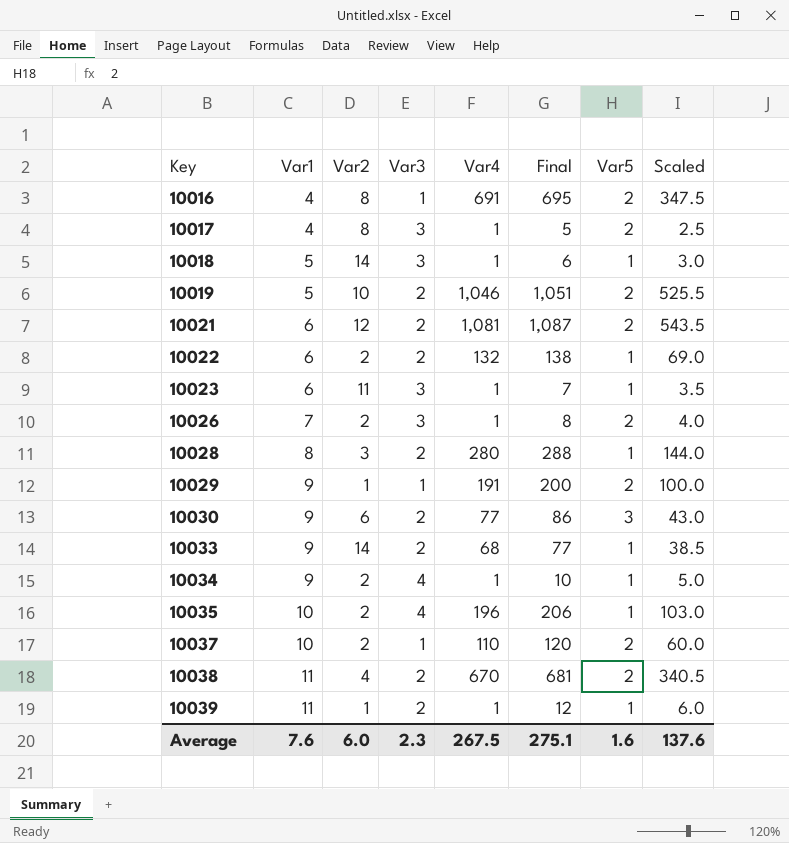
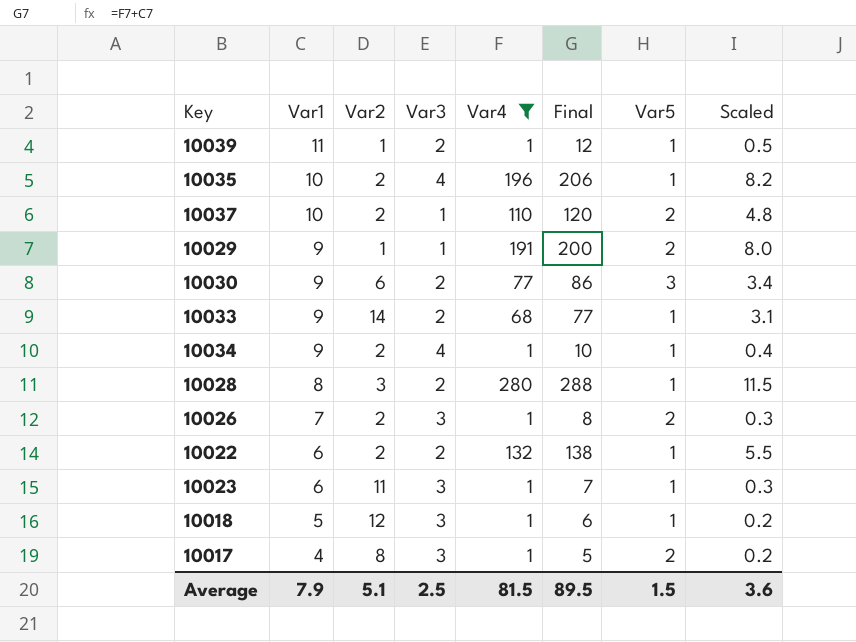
filter: none -> Var4 <= 280
row order: Key ascending -> Var1 descending
column Scaled | formula: [Final] * 0.5 -> [Final] * 0.04
10018 | Var2: 14 -> 12
Average | Var1: 7.6 -> 7.9
Average | Var2: 6.0 -> 5.1
Average | Var3: 2.3 -> 2.5
Average | Var4: 267.5 -> 81.5
Average | Final: 275.1 -> 89.5
Average | Var5: 1.6 -> 1.5
Average | Scaled: 137.6 -> 3.6

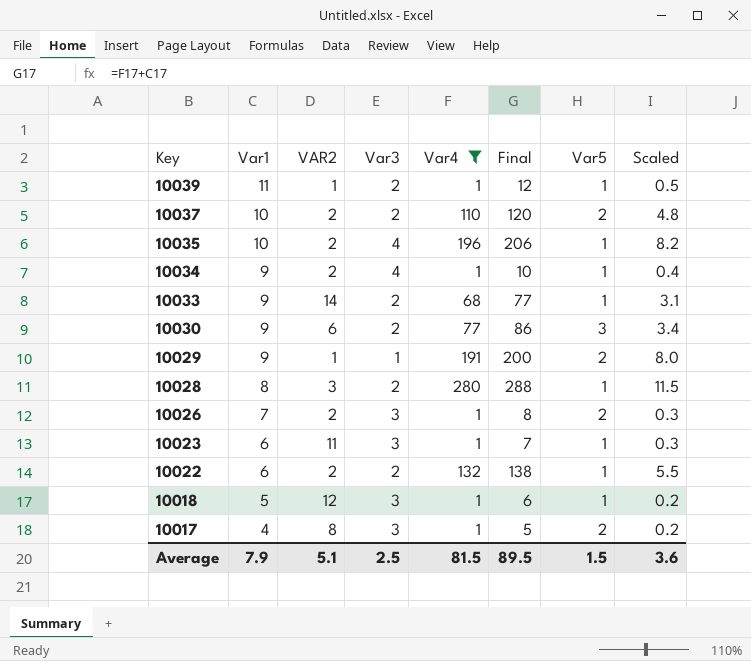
row order: Var1 descending -> Key descending
column name: Var2 -> VAR2
10037 | Var3: 1 -> 2

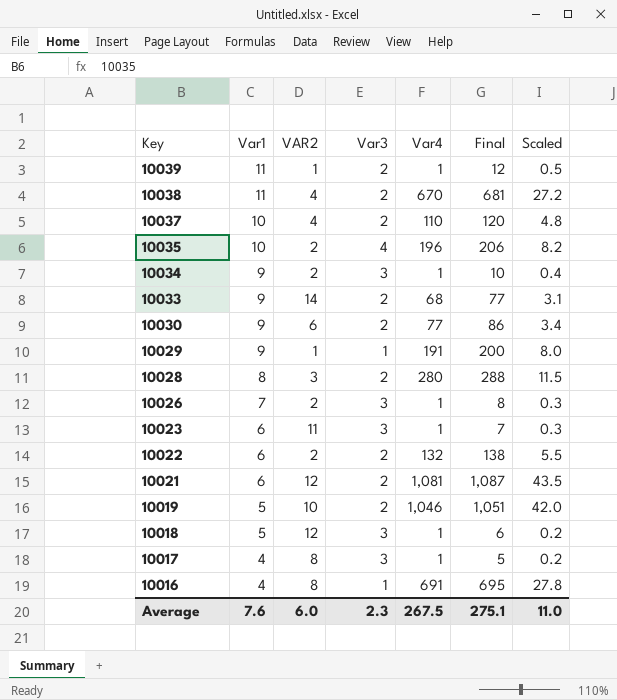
filter: Var4 <= 280 -> none
column Var5 | position: 7 -> none
10037 | VAR2: 2 -> 4
10034 | Var3: 4 -> 3
Average | Var1: 7.9 -> 7.6
Average | VAR2: 5.1 -> 6.0
Average | Var3: 2.5 -> 2.3
Average | Var4: 81.5 -> 267.5
Average | Final: 89.5 -> 275.1
Average | Scaled: 3.6 -> 11.0

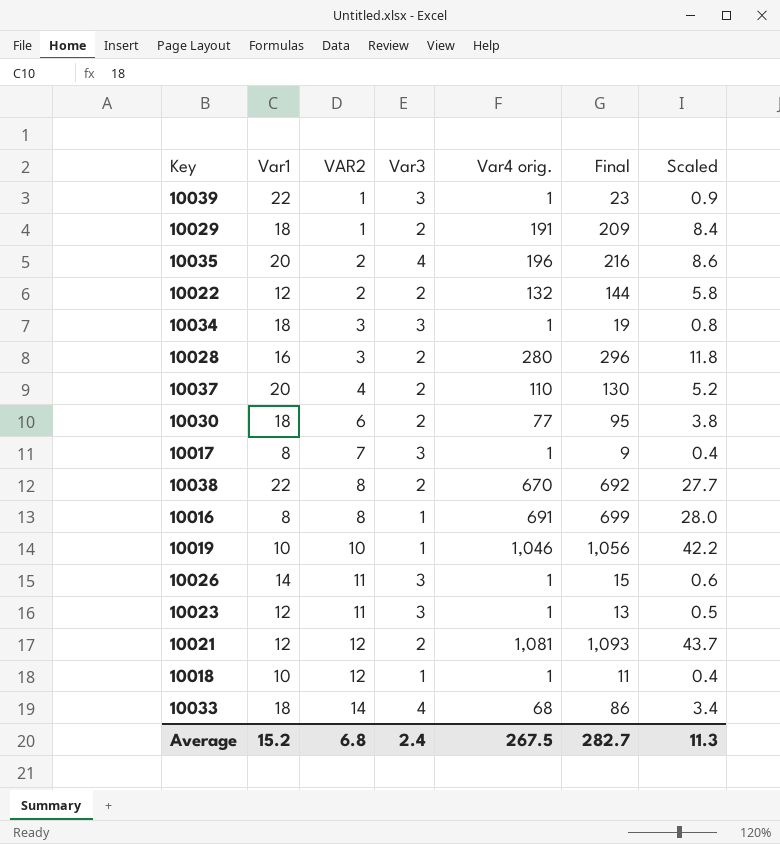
row order: Key descending -> VAR2 ascending
column name: Var4 -> Var4 orig.
10039 | Var1: 11 -> 22
10039 | Var3: 2 -> 3
10039 | Final: 12 -> 23
10039 | Scaled: 0.5 -> 0.9
10029 | Var1: 9 -> 18
10029 | Var3: 1 -> 2
10029 | Final: 200 -> 209
10029 | Scaled: 8.0 -> 8.4
10035 | Var1: 10 -> 20
10035 | Final: 206 -> 216
10035 | Scaled: 8.2 -> 8.6
10022 | Var1: 6 -> 12
10022 | Final: 138 -> 144
10022 | Scaled: 5.5 -> 5.8
10034 | Var1: 9 -> 18
10034 | VAR2: 2 -> 3
10034 | Final: 10 -> 19
10034 | Scaled: 0.4 -> 0.8
10028 | Var1: 8 -> 16
10028 | Final: 288 -> 296
10028 | Scaled: 11.5 -> 11.8
10037 | Var1: 10 -> 20
10037 | Final: 120 -> 130
10037 | Scaled: 4.8 -> 5.2
10030 | Var1: 9 -> 18
10030 | Final: 86 -> 95
10030 | Scaled: 3.4 -> 3.8
10017 | Var1: 4 -> 8
10017 | VAR2: 8 -> 7
10017 | Final: 5 -> 9
10017 | Scaled: 0.2 -> 0.4
10038 | Var1: 11 -> 22
10038 | VAR2: 4 -> 8
10038 | Final: 681 -> 692
10038 | Scaled: 27.2 -> 27.7
10016 | Var1: 4 -> 8
10016 | Final: 695 -> 699
10016 | Scaled: 27.8 -> 28.0
10019 | Var1: 5 -> 10
10019 | Var3: 2 -> 1
10019 | Final: 1,051 -> 1,056
10019 | Scaled: 42.0 -> 42.2
10026 | Var1: 7 -> 14
10026 | VAR2: 2 -> 11
10026 | Final: 8 -> 15
10026 | Scaled: 0.3 -> 0.6
10023 | Var1: 6 -> 12
10023 | Final: 7 -> 13
10023 | Scaled: 0.3 -> 0.5
10021 | Var1: 6 -> 12
10021 | Final: 1,087 -> 1,093
10021 | Scaled: 43.5 -> 43.7
10018 | Var1: 5 -> 10
10018 | Var3: 3 -> 1
10018 | Final: 6 -> 11
10018 | Scaled: 0.2 -> 0.4
10033 | Var1: 9 -> 18
10033 | Var3: 2 -> 4
10033 | Final: 77 -> 86
10033 | Scaled: 3.1 -> 3.4
Average | Var1: 7.6 -> 15.2
Average | VAR2: 6.0 -> 6.8
Average | Var3: 2.3 -> 2.4
Average | Final: 275.1 -> 282.7
Average | Scaled: 11.0 -> 11.3

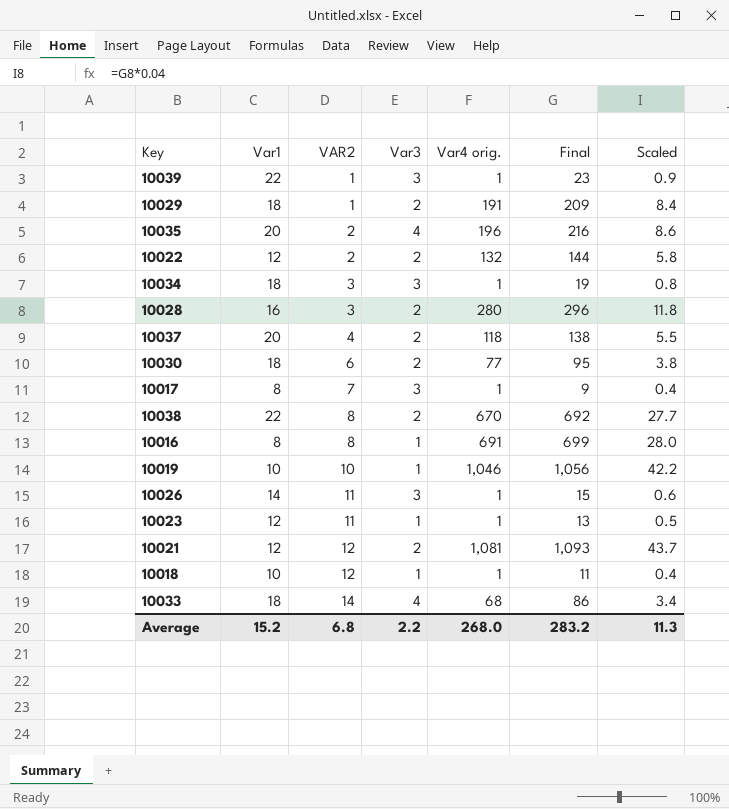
10037 | Var4 orig.: 110 -> 118
10037 | Final: 130 -> 138
10037 | Scaled: 5.2 -> 5.5
10023 | Var3: 3 -> 1
Average | Var3: 2.4 -> 2.2
Average | Var4 orig.: 267.5 -> 268.0
Average | Final: 282.7 -> 283.2

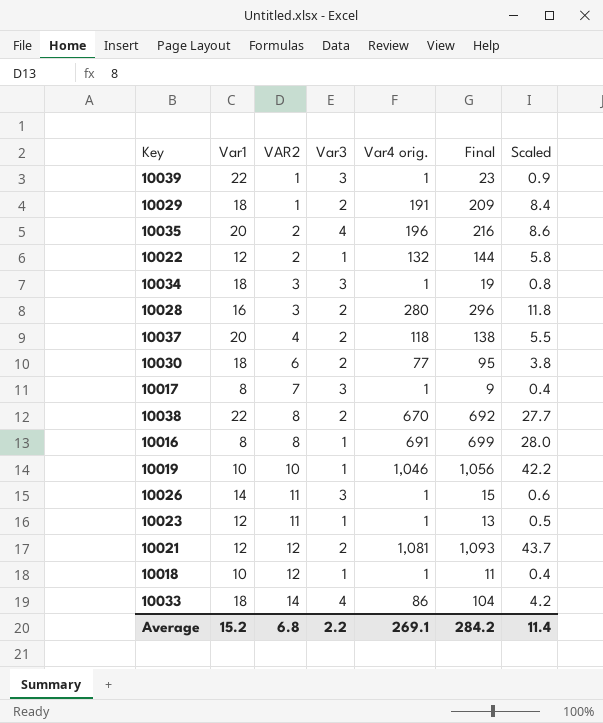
10022 | Var3: 2 -> 1
10033 | Var4 orig.: 68 -> 86
10033 | Final: 86 -> 104
10033 | Scaled: 3.4 -> 4.2
Average | Var4 orig.: 268.0 -> 269.1
Average | Final: 283.2 -> 284.2
Average | Scaled: 11.3 -> 11.4

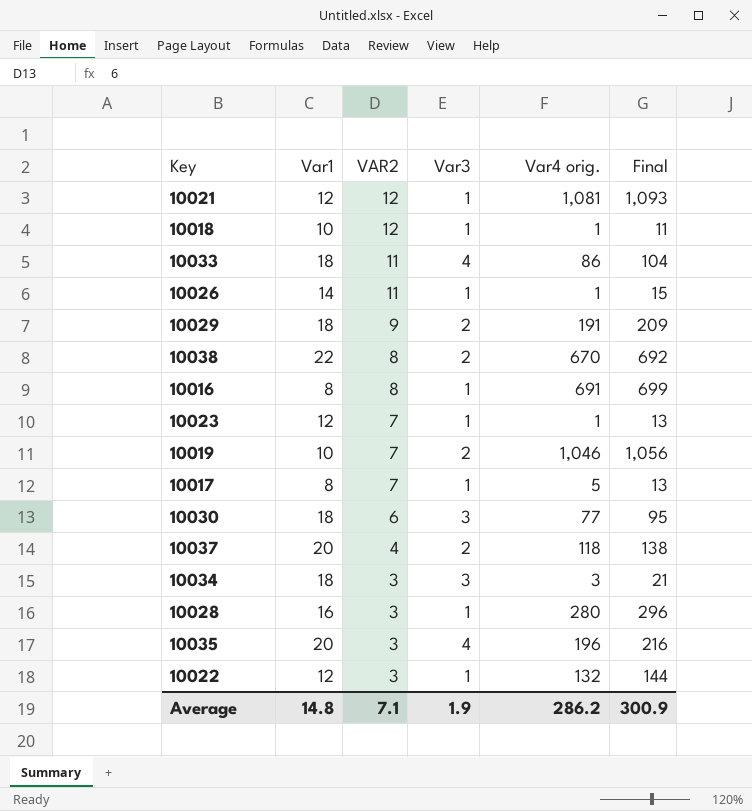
row order: VAR2 ascending -> VAR2 descending
column Scaled | formula: [Final] * 0.04 -> none
row 10039: 22 | 1 | 3 | 1 | 23 | 0.9 -> none
10021 | Var3: 2 -> 1
10033 | VAR2: 14 -> 11
10026 | Var3: 3 -> 1
10029 | VAR2: 1 -> 9
10023 | VAR2: 11 -> 7
10019 | VAR2: 10 -> 7
10019 | Var3: 1 -> 2
10017 | Var3: 3 -> 1
10017 | Var4 orig.: 1 -> 5
10017 | Final: 9 -> 13
10030 | Var3: 2 -> 3
10034 | Var4 orig.: 1 -> 3
10034 | Final: 19 -> 21
10028 | Var3: 2 -> 1
10035 | VAR2: 2 -> 3
10022 | VAR2: 2 -> 3
Average | Var1: 15.2 -> 14.8
Average | VAR2: 6.8 -> 7.1
Average | Var3: 2.2 -> 1.9
Average | Var4 orig.: 269.1 -> 286.2
Average | Final: 284.2 -> 300.9

